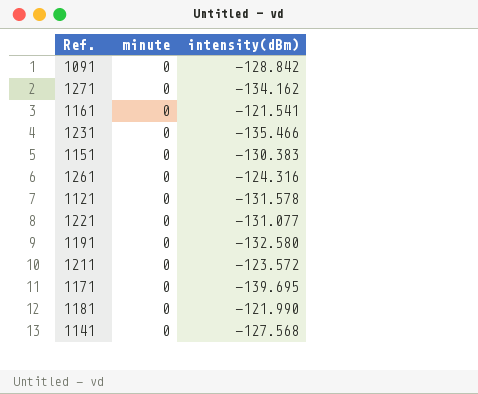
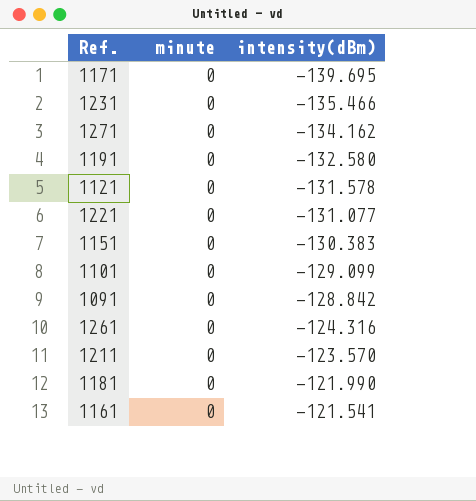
row order: none -> intensity(dBm) ascending
row 1141: 0 | -127.568 -> none
row 1101: none -> 0 | -129.099
1211 | intensity(dBm): -123.572 -> -123.570

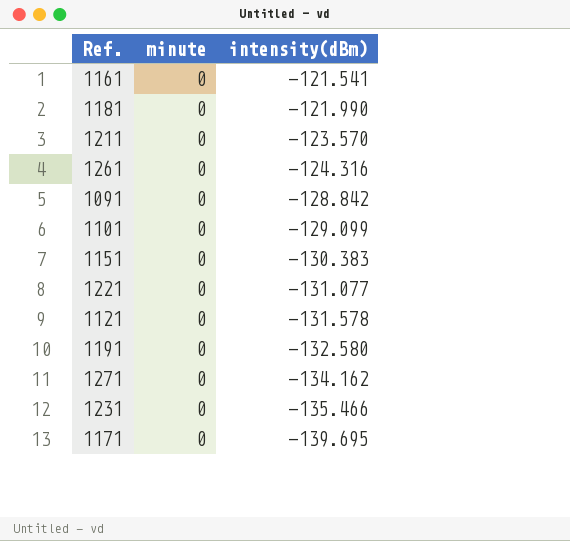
row order: intensity(dBm) ascending -> intensity(dBm) descending

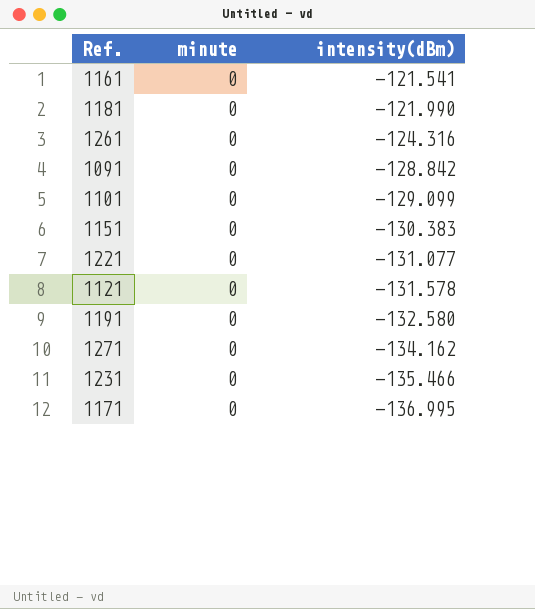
row 1211: 0 | -123.570 -> none
1171 | intensity(dBm): -139.695 -> -136.995

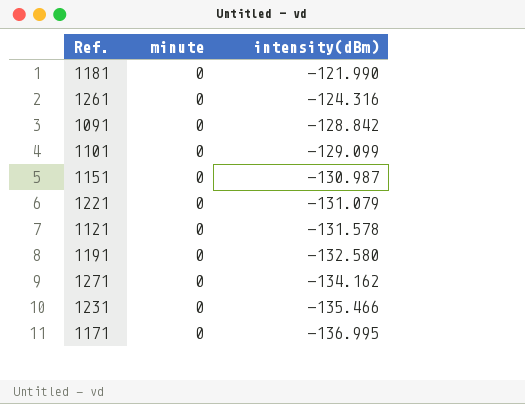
row 1161: 0 | -121.541 -> none
1151 | intensity(dBm): -130.383 -> -130.987
1221 | intensity(dBm): -131.077 -> -131.079

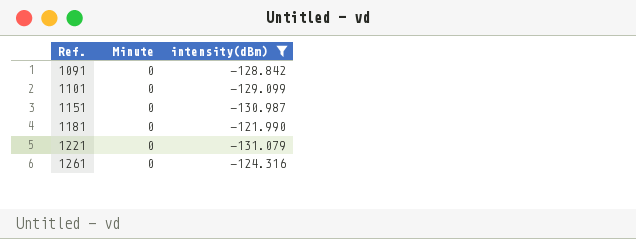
filter: none -> intensity(dBm) >= -131.079
row order: intensity(dBm) descending -> Ref. ascending
column name: minute -> Minute

